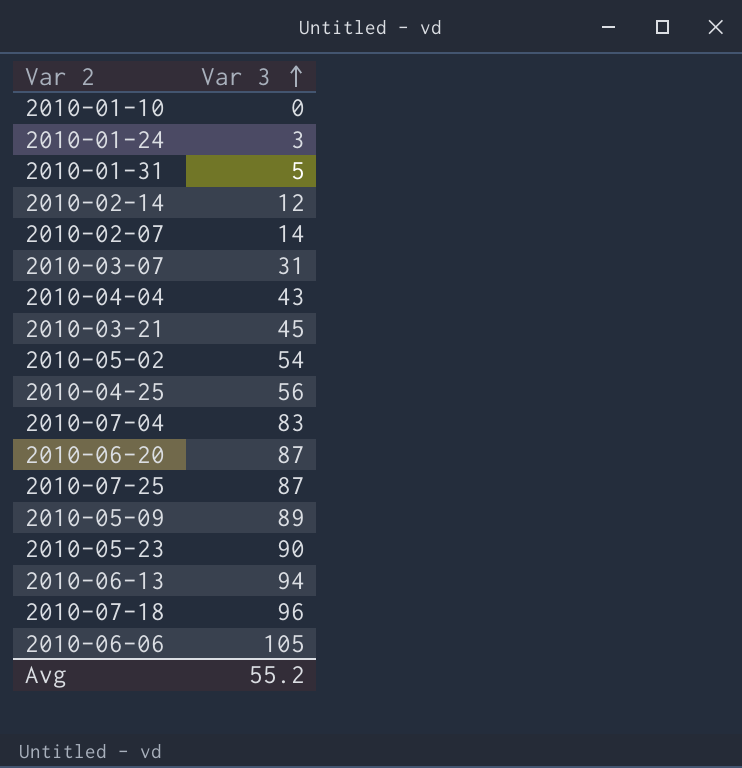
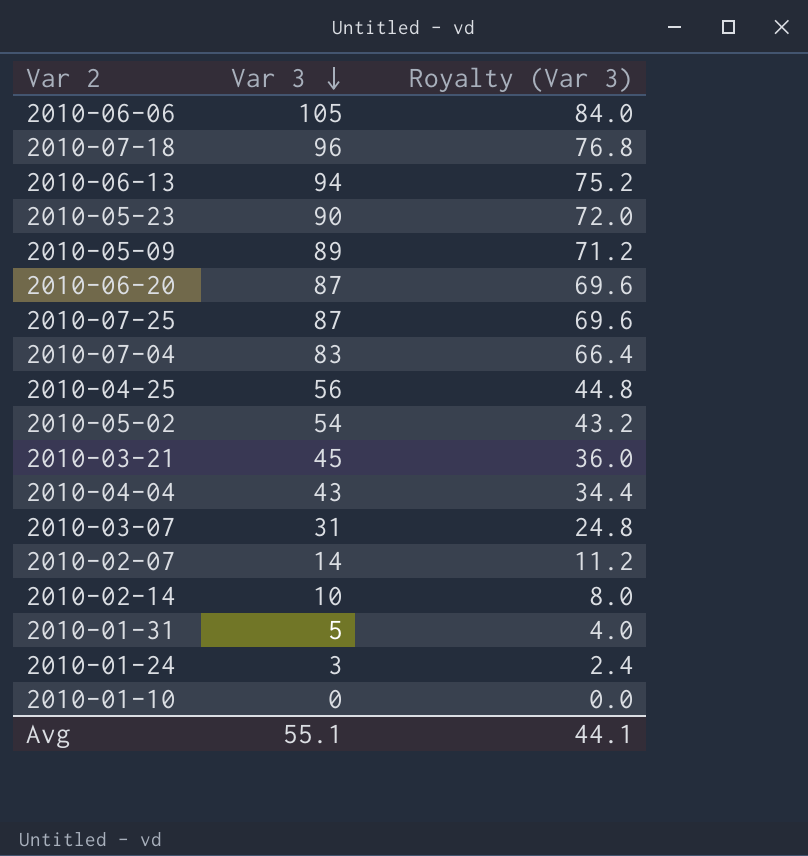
row order: Var 3 ascending -> Var 3 descending
column Royalty (Var 3) | formula: none -> [Var 3] * 0.8
2010-02-14 | Var 3: 12 -> 10
Avg | Var 3: 55.2 -> 55.1

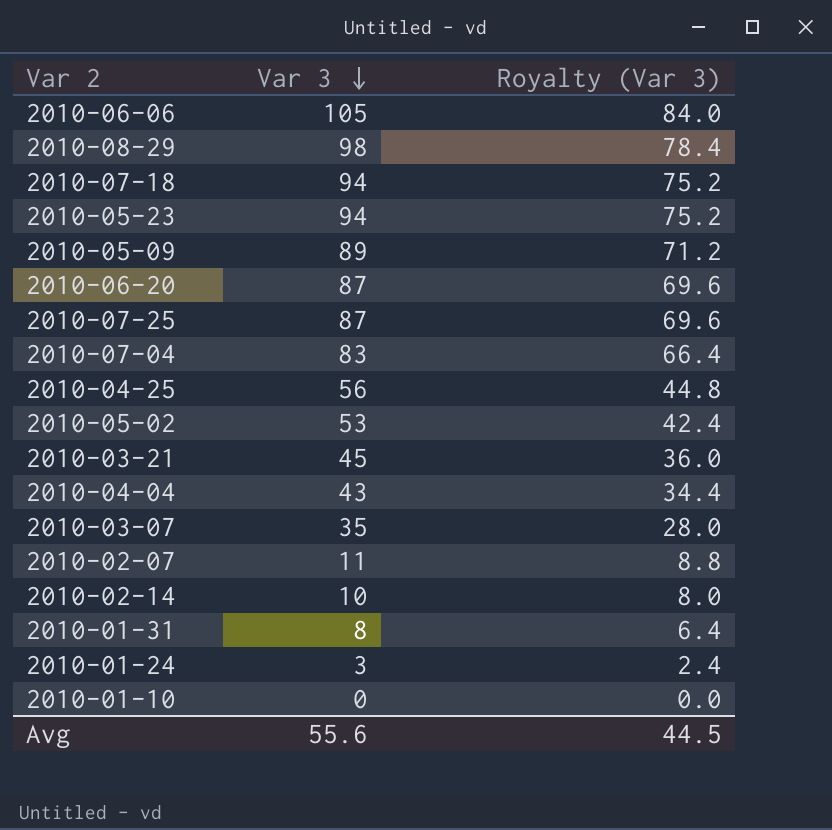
row 2010-06-13: 94 | 75.2 -> none
row 2010-08-29: none -> 98 | 78.4
2010-07-18 | Var 3: 96 -> 94
2010-07-18 | Royalty (Var 3): 76.8 -> 75.2
2010-05-23 | Var 3: 90 -> 94
2010-05-23 | Royalty (Var 3): 72.0 -> 75.2
2010-05-02 | Var 3: 54 -> 53
2010-05-02 | Royalty (Var 3): 43.2 -> 42.4
2010-03-07 | Var 3: 31 -> 35
2010-03-07 | Royalty (Var 3): 24.8 -> 28.0
2010-02-07 | Var 3: 14 -> 11
2010-02-07 | Royalty (Var 3): 11.2 -> 8.8
2010-01-31 | Var 3: 5 -> 8
2010-01-31 | Royalty (Var 3): 4.0 -> 6.4
Avg | Var 3: 55.1 -> 55.6
Avg | Royalty (Var 3): 44.1 -> 44.5

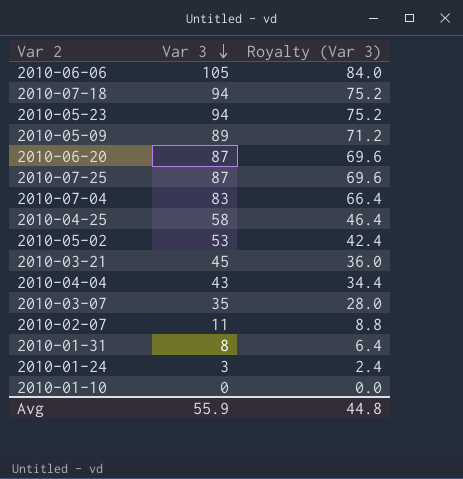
row 2010-08-29: 98 | 78.4 -> none
row 2010-02-14: 10 | 8.0 -> none
2010-04-25 | Var 3: 56 -> 58
2010-04-25 | Royalty (Var 3): 44.8 -> 46.4
Avg | Var 3: 55.6 -> 55.9
Avg | Royalty (Var 3): 44.5 -> 44.8

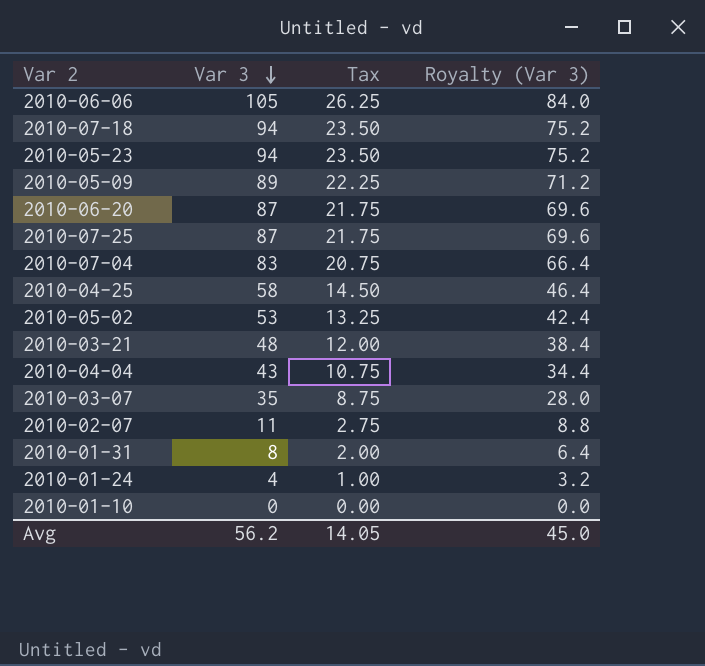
column Tax | formula: none -> [Var 3] * 0.25
2010-03-21 | Var 3: 45 -> 48
2010-03-21 | Royalty (Var 3): 36.0 -> 38.4
2010-01-24 | Var 3: 3 -> 4
2010-01-24 | Royalty (Var 3): 2.4 -> 3.2
Avg | Var 3: 55.9 -> 56.2
Avg | Royalty (Var 3): 44.8 -> 45.0

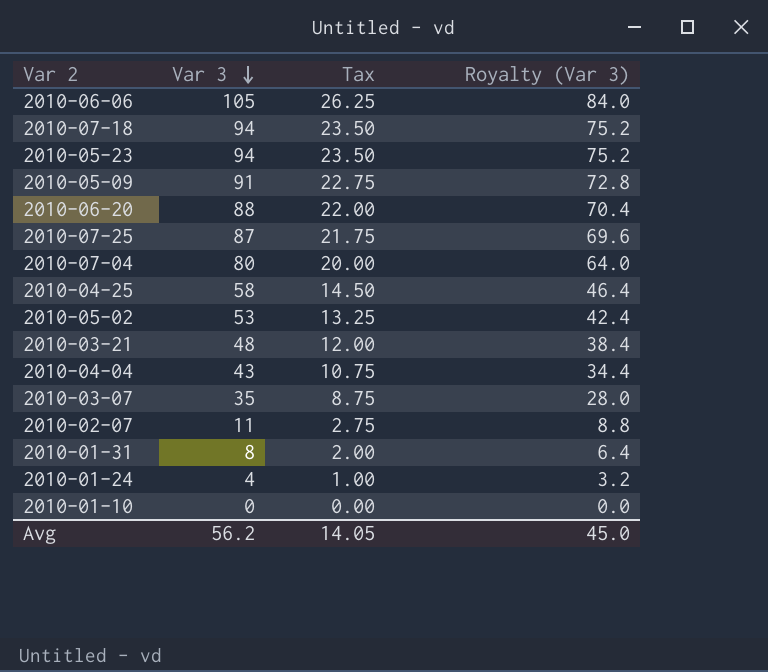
2010-05-09 | Var 3: 89 -> 91
2010-05-09 | Tax: 22.25 -> 22.75
2010-05-09 | Royalty (Var 3): 71.2 -> 72.8
2010-06-20 | Var 3: 87 -> 88
2010-06-20 | Tax: 21.75 -> 22.00
2010-06-20 | Royalty (Var 3): 69.6 -> 70.4
2010-07-04 | Var 3: 83 -> 80
2010-07-04 | Tax: 20.75 -> 20.00
2010-07-04 | Royalty (Var 3): 66.4 -> 64.0

